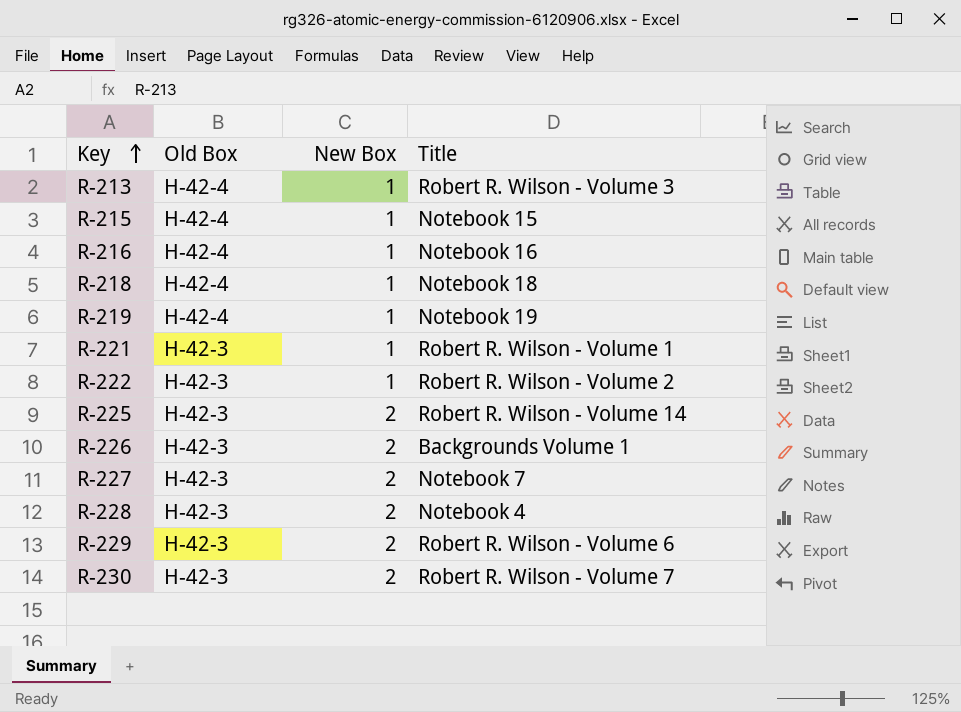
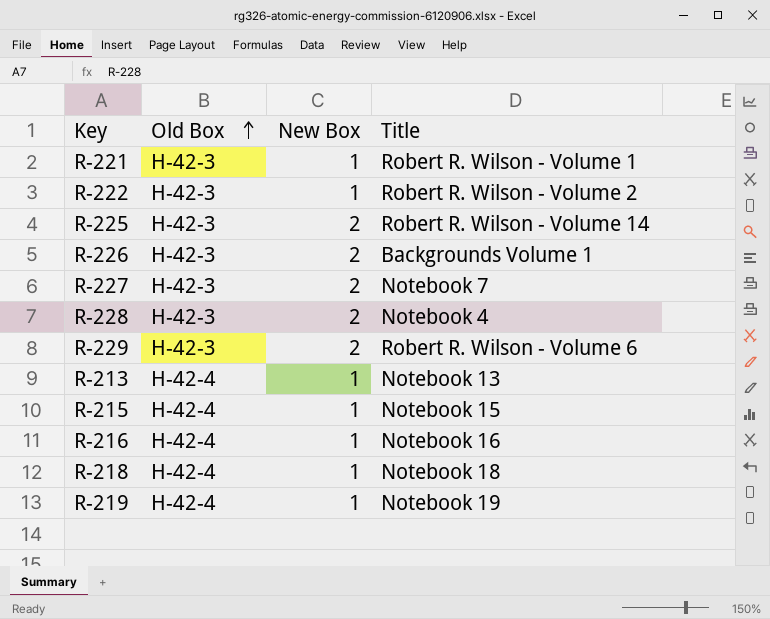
row order: Key ascending -> Old Box ascending
row R-230: H-42-3 | 2 | Robert R. Wilson - Volume 7 -> none
R-213 | Title: Robert R. Wilson - Volume 3 -> Notebook 13

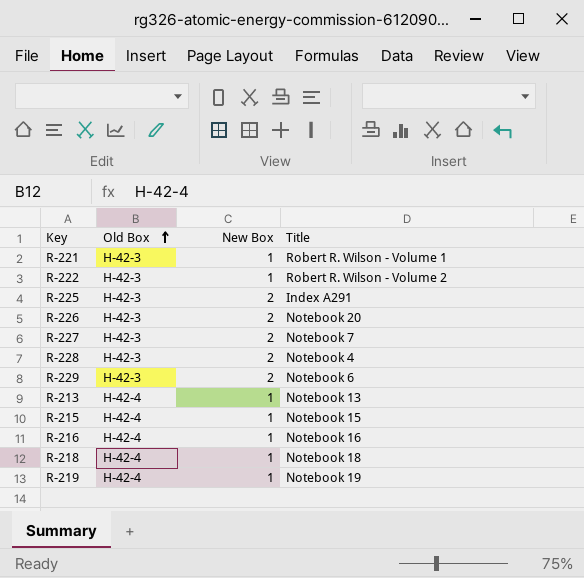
R-225 | Title: Robert R. Wilson - Volume 14 -> Index A291
R-226 | Title: Backgrounds Volume 1 -> Notebook 20
R-229 | Title: Robert R. Wilson - Volume 6 -> Notebook 6

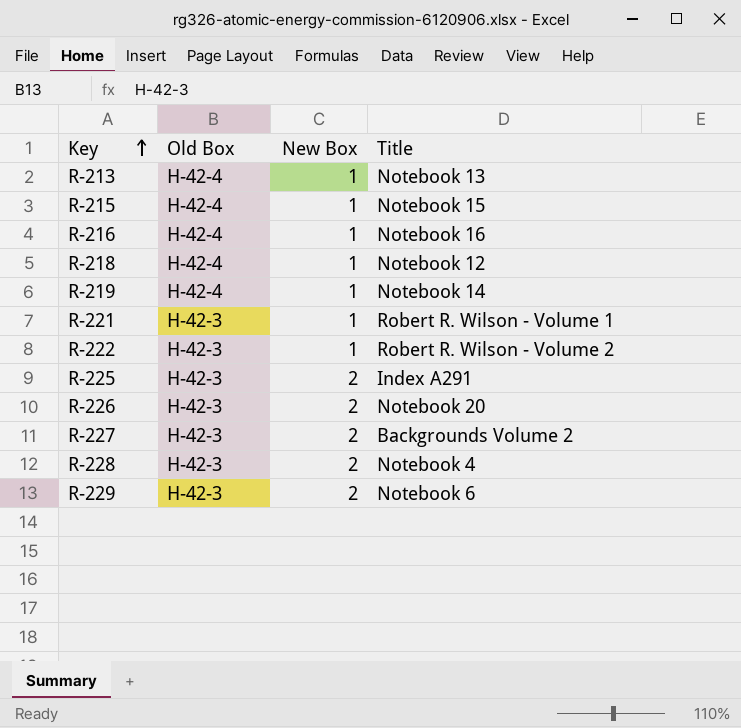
row order: Old Box ascending -> Key ascending
R-218 | Title: Notebook 18 -> Notebook 12
R-219 | Title: Notebook 19 -> Notebook 14
R-227 | Title: Notebook 7 -> Backgrounds Volume 2

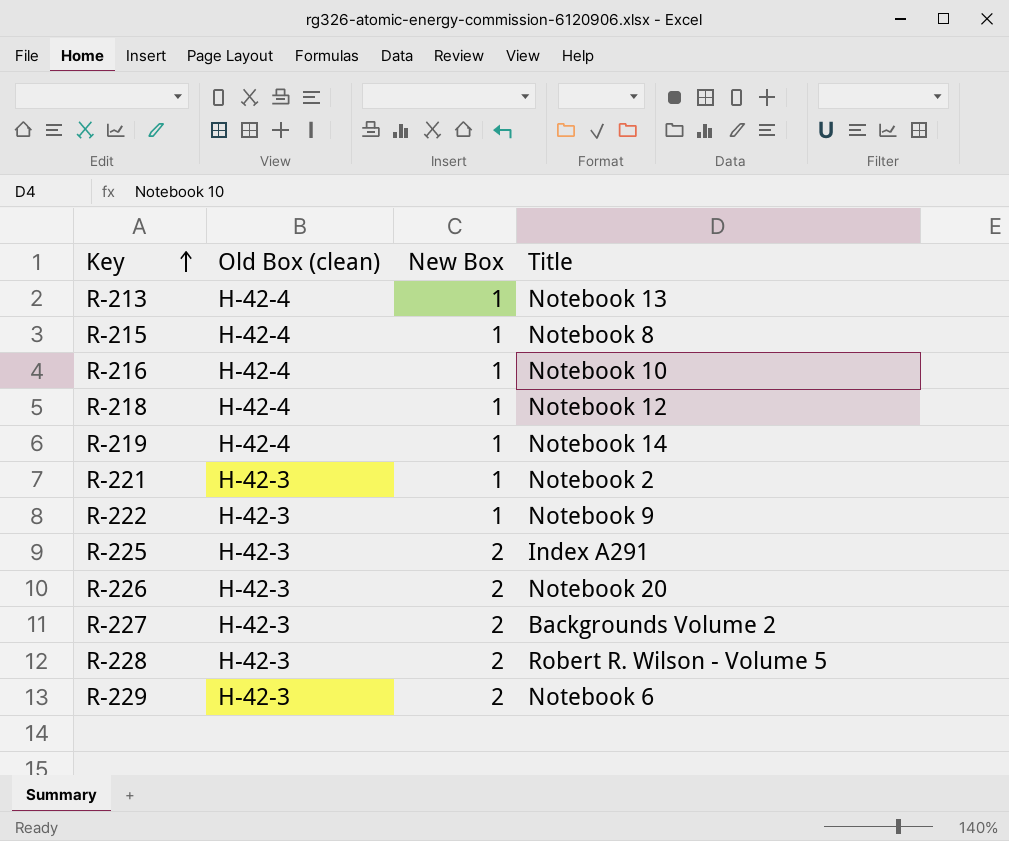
column name: Old Box -> Old Box (clean)
R-215 | Title: Notebook 15 -> Notebook 8
R-216 | Title: Notebook 16 -> Notebook 10
R-221 | Title: Robert R. Wilson - Volume 1 -> Notebook 2
R-222 | Title: Robert R. Wilson - Volume 2 -> Notebook 9
R-228 | Title: Notebook 4 -> Robert R. Wilson - Volume 5

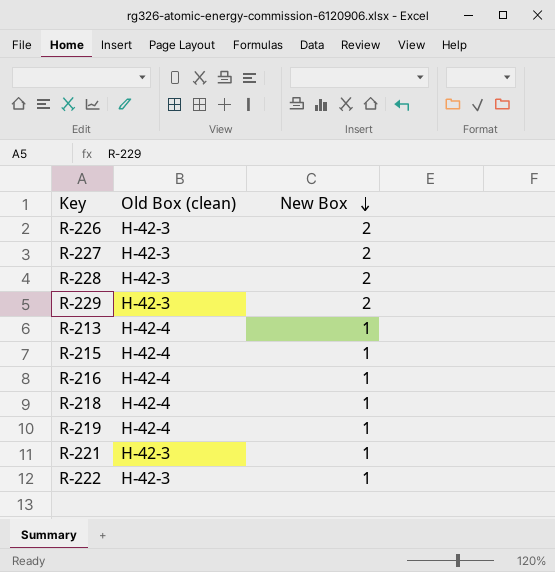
row order: Key ascending -> New Box descending
column Title | position: 4 -> none
row R-225: H-42-3 | 2 | Index A291 -> none

